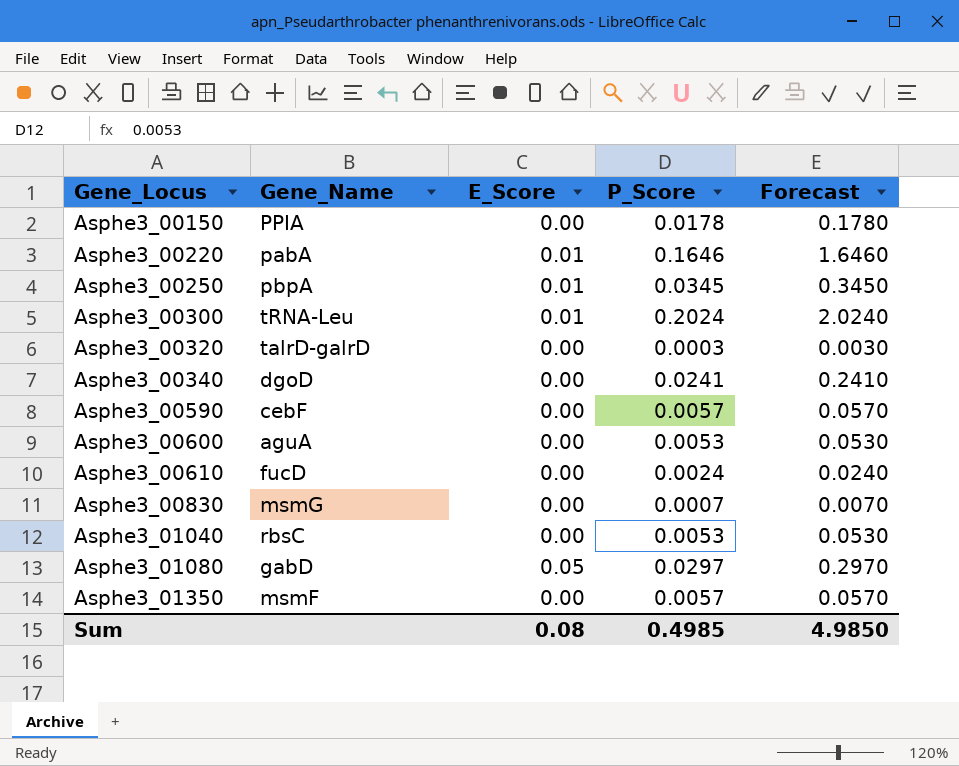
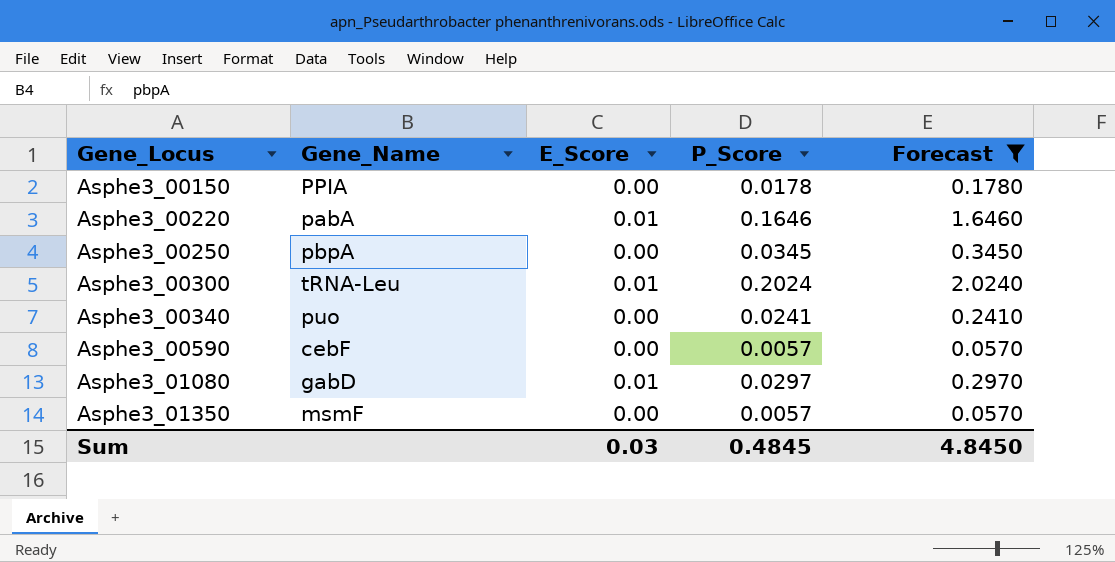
filter: none -> Forecast >= 0.0570
Asphe3_00250 | E_Score: 0.01 -> 0.00
Asphe3_00340 | Gene_Name: dgoD -> puo
Asphe3_01080 | E_Score: 0.05 -> 0.01
Sum | E_Score: 0.08 -> 0.03
Sum | P_Score: 0.4985 -> 0.4845
Sum | Forecast: 4.9850 -> 4.8450

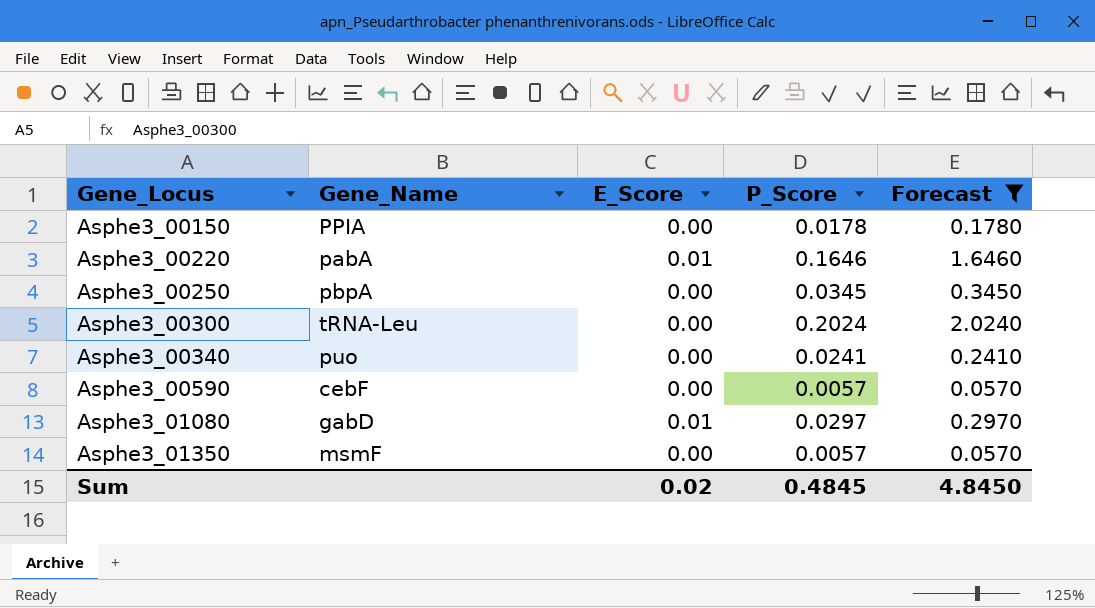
Asphe3_00300 | E_Score: 0.01 -> 0.00
Sum | E_Score: 0.03 -> 0.02

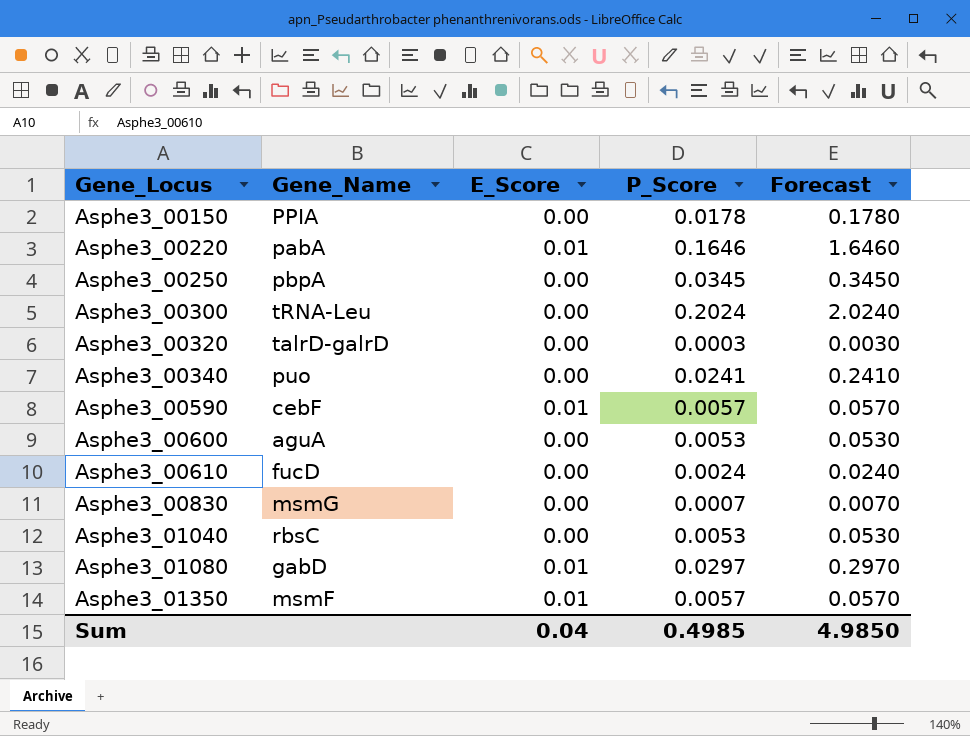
filter: Forecast >= 0.0570 -> none
Asphe3_00590 | E_Score: 0.00 -> 0.01
Asphe3_01350 | E_Score: 0.00 -> 0.01
Sum | E_Score: 0.02 -> 0.04
Sum | P_Score: 0.4845 -> 0.4985
Sum | Forecast: 4.8450 -> 4.9850

